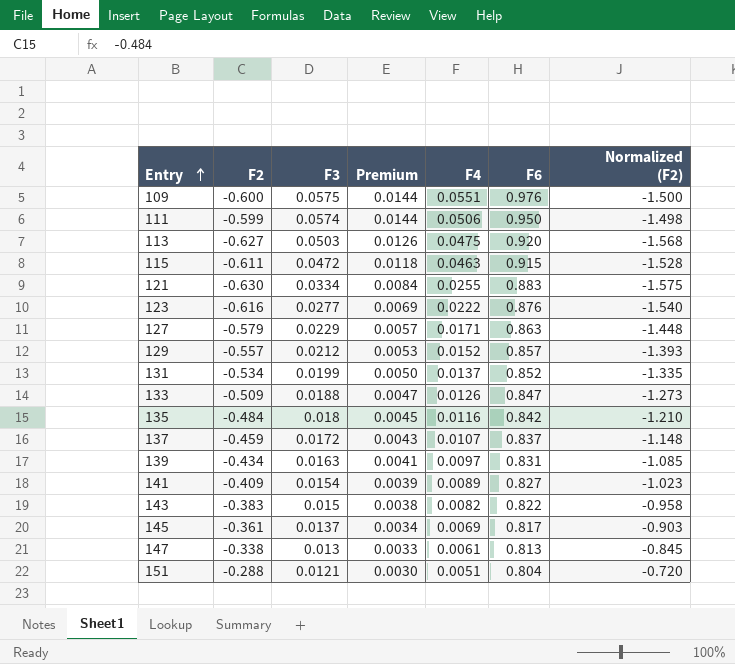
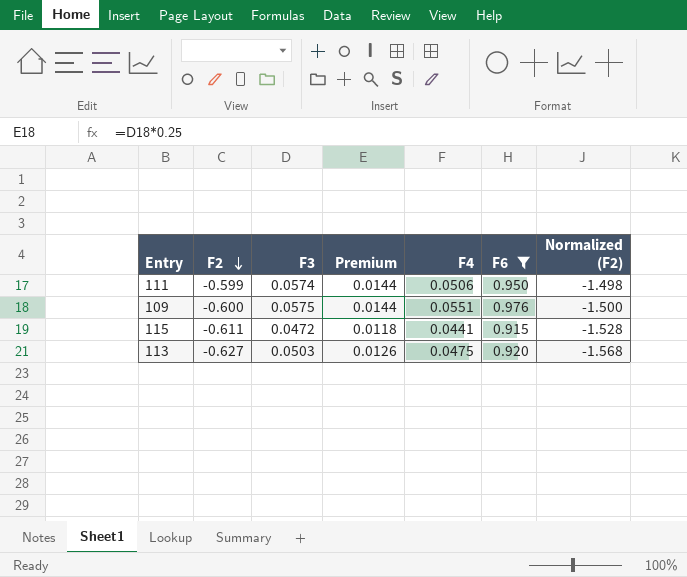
filter: none -> F6 >= 0.915
row order: Entry ascending -> F2 descending
115 | F4: 0.0463 -> 0.0441

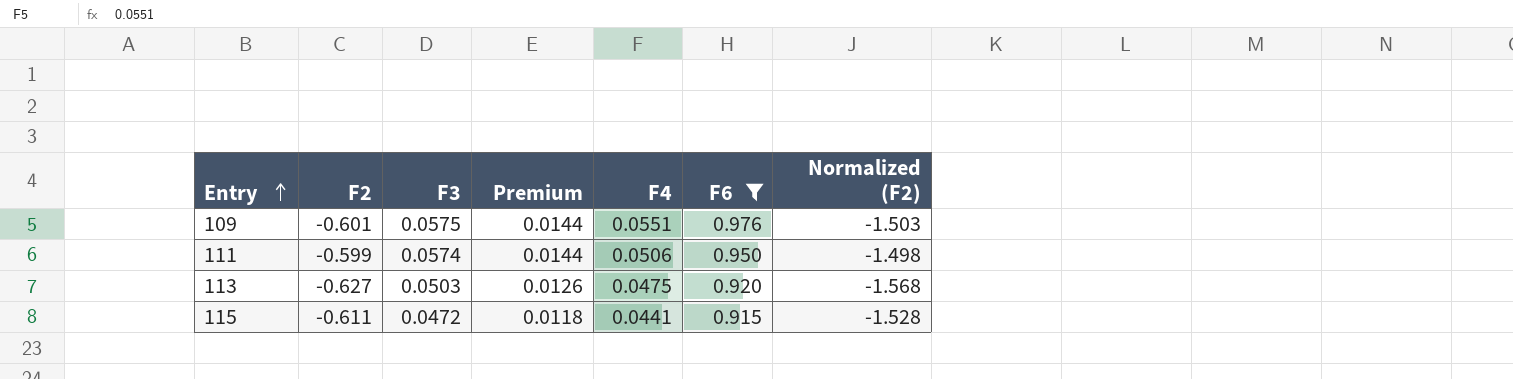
row order: F2 descending -> Entry ascending
109 | F2: -0.600 -> -0.601
109 | Normalized (F2): -1.500 -> -1.503

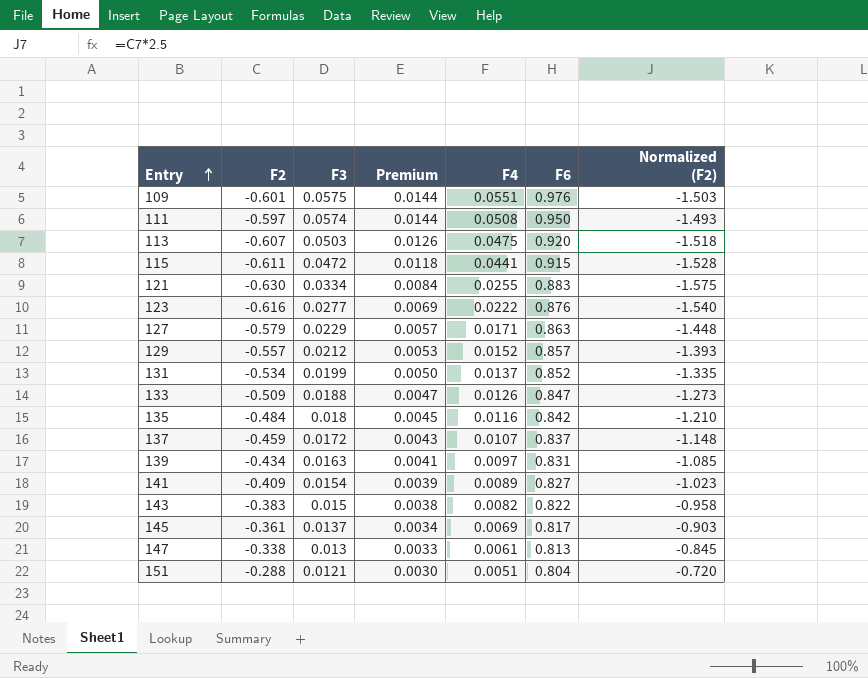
filter: F6 >= 0.915 -> none
111 | F2: -0.599 -> -0.597
111 | F4: 0.0506 -> 0.0508
111 | Normalized (F2): -1.498 -> -1.493
113 | F2: -0.627 -> -0.607
113 | Normalized (F2): -1.568 -> -1.518

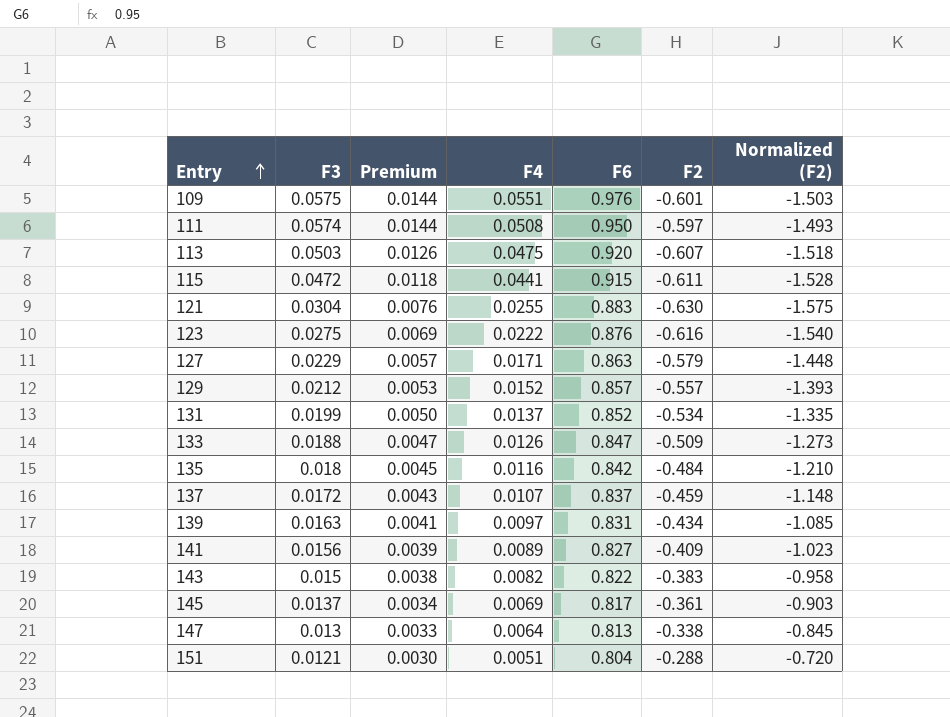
column F2 | position: 2 -> 6
121 | F3: 0.0334 -> 0.0304
121 | Premium: 0.0084 -> 0.0076
123 | F3: 0.0277 -> 0.0275
141 | F3: 0.0154 -> 0.0156
147 | F4: 0.0061 -> 0.0064

